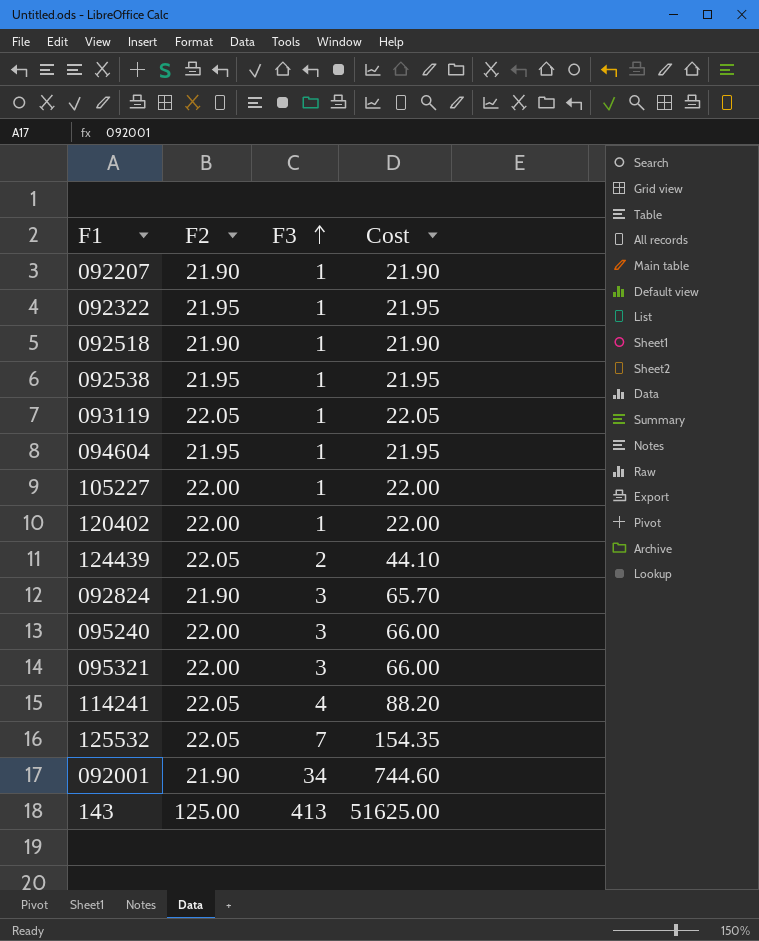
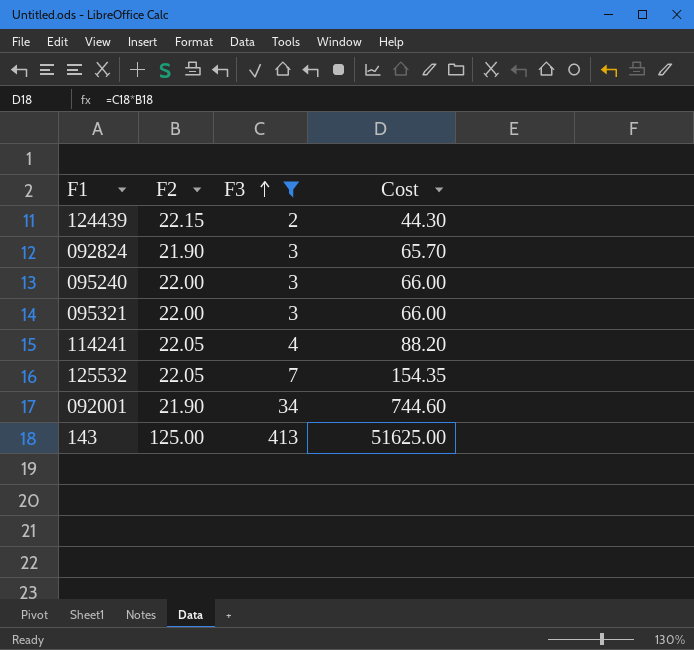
filter: none -> F3 != 1
124439 | F2: 22.05 -> 22.15
124439 | Cost: 44.10 -> 44.30

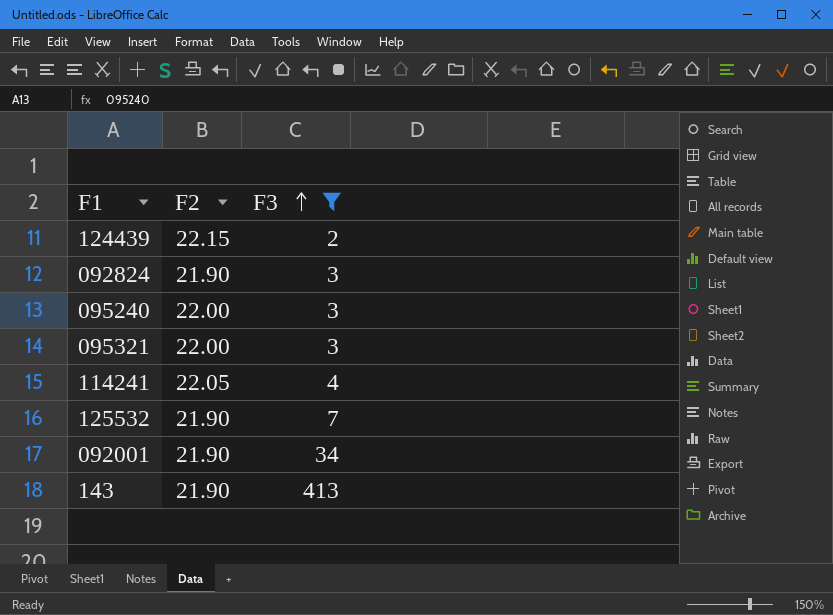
column Cost | formula: [F2] * [F3] -> none
125532 | F2: 22.05 -> 21.90
143 | F2: 125.00 -> 21.90

